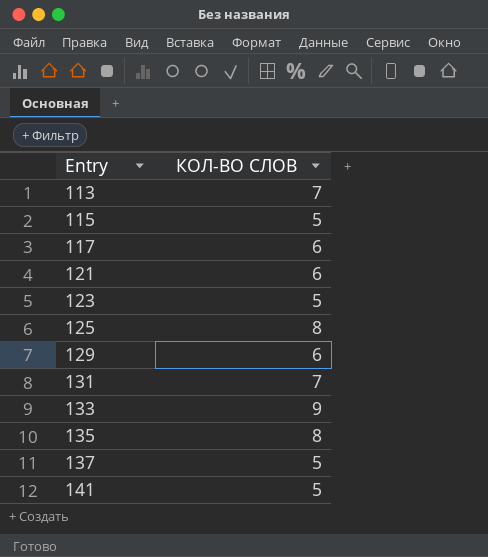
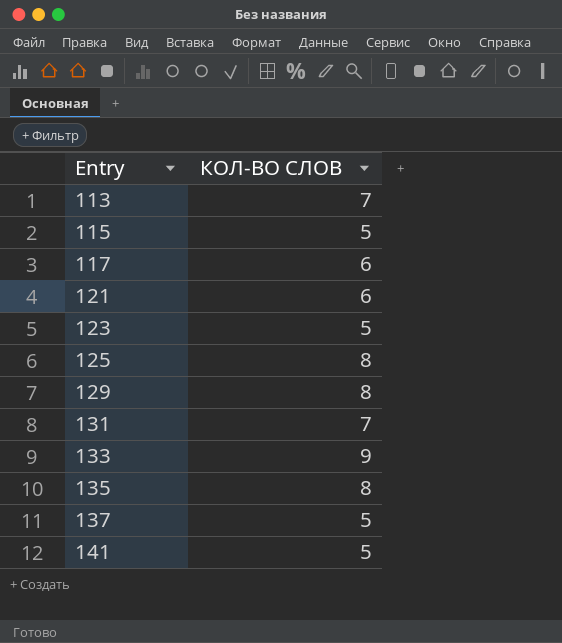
129 | КОЛ-ВО СЛОВ: 6 -> 8

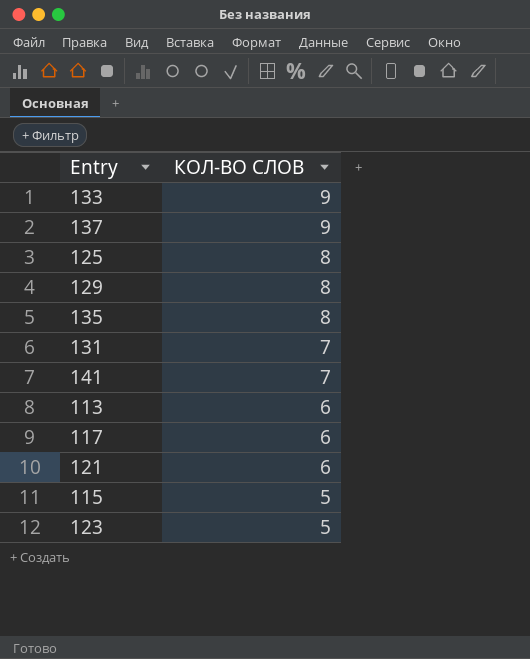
row order: Entry ascending -> КОЛ-ВО СЛОВ descending
137 | КОЛ-ВО СЛОВ: 5 -> 9
141 | КОЛ-ВО СЛОВ: 5 -> 7
113 | КОЛ-ВО СЛОВ: 7 -> 6

